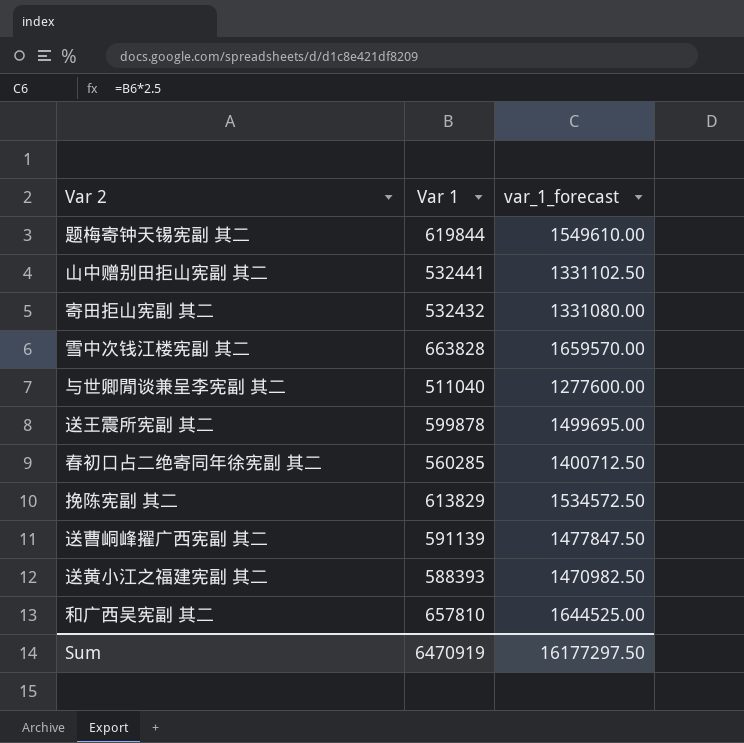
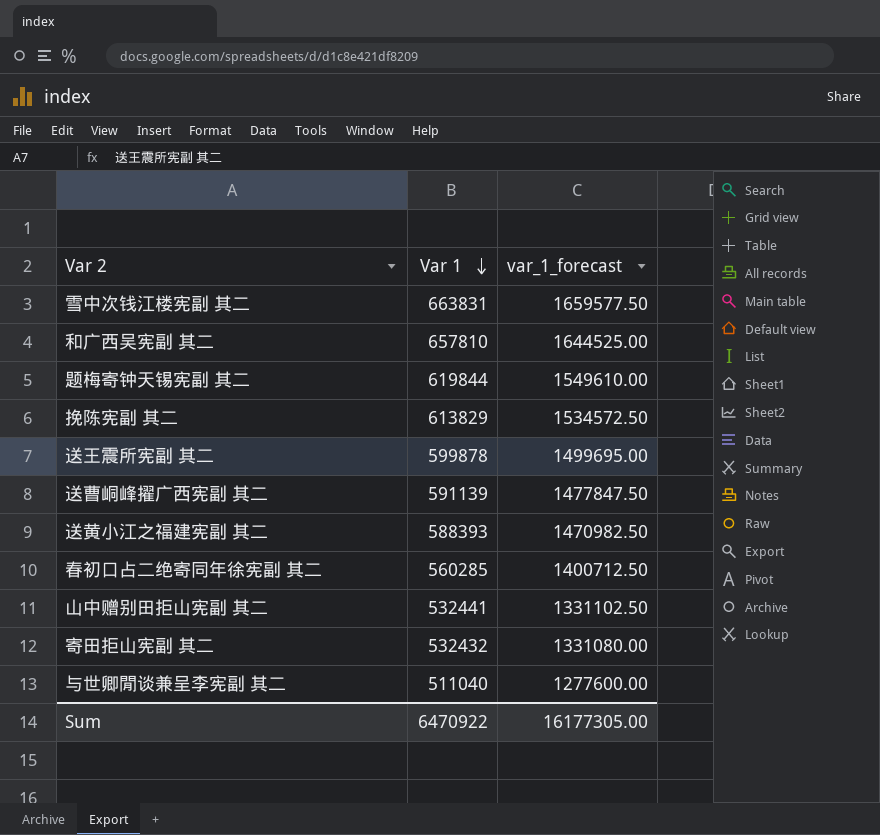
row order: none -> Var 1 descending
雪中次钱江楼宪副 其二 | Var 1: 663828 -> 663831
雪中次钱江楼宪副 其二 | var_1_forecast: 1659570.00 -> 1659577.50
Sum | Var 1: 6470919 -> 6470922
Sum | var_1_forecast: 16177297.50 -> 16177305.00

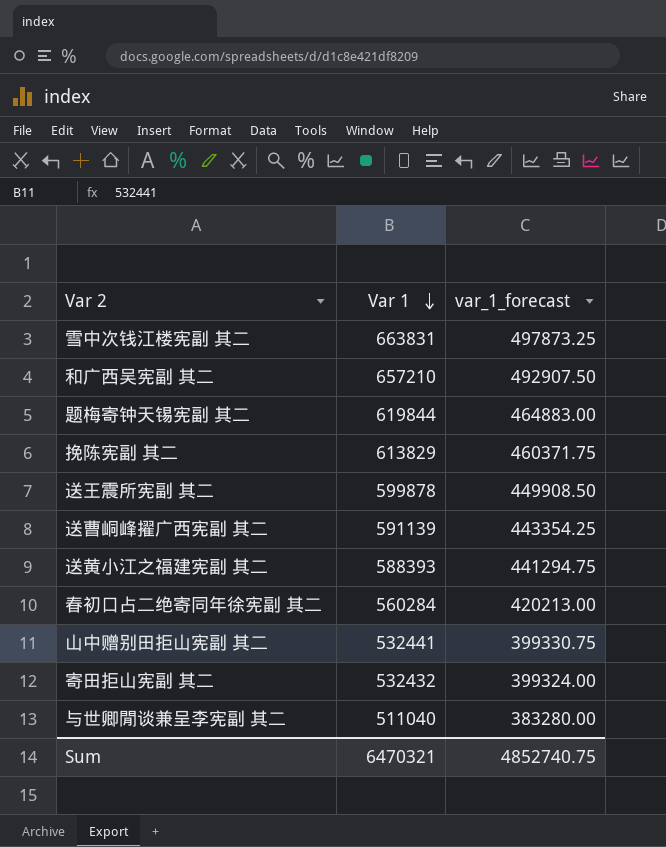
column var_1_forecast | formula: [Var 1] * 2.5 -> [Var 1] * 0.75
和广西吴宪副 其二 | Var 1: 657810 -> 657210
春初口占二绝寄同年徐宪副 其二 | Var 1: 560285 -> 560284
Sum | Var 1: 6470922 -> 6470321
Sum | var_1_forecast: 16177305.00 -> 4852740.75

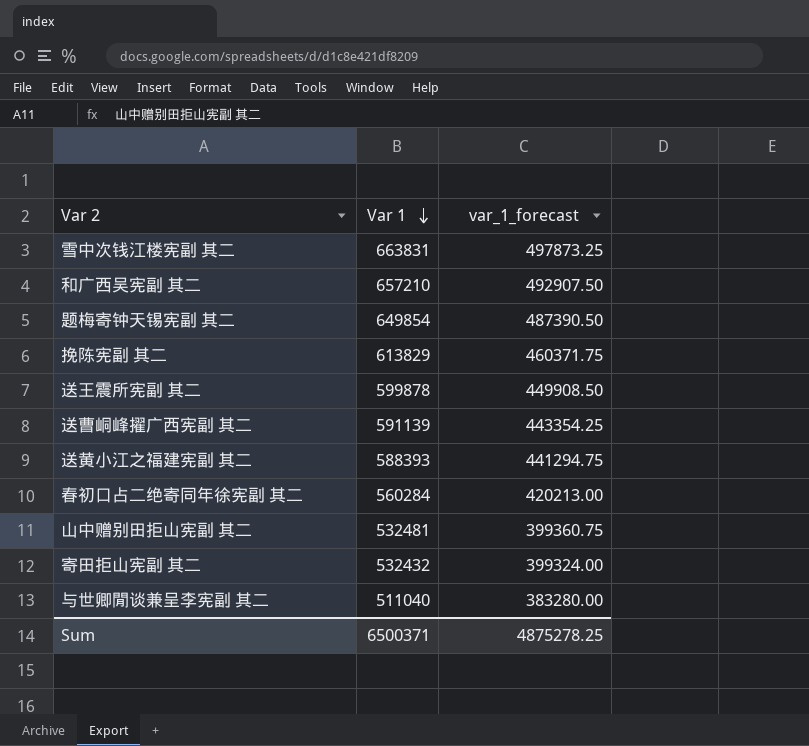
题梅寄钟天锡宪副 其二 | Var 1: 619844 -> 649854
题梅寄钟天锡宪副 其二 | var_1_forecast: 464883.00 -> 487390.50
山中赠别田拒山宪副 其二 | Var 1: 532441 -> 532481
山中赠别田拒山宪副 其二 | var_1_forecast: 399330.75 -> 399360.75
Sum | Var 1: 6470321 -> 6500371
Sum | var_1_forecast: 4852740.75 -> 4875278.25

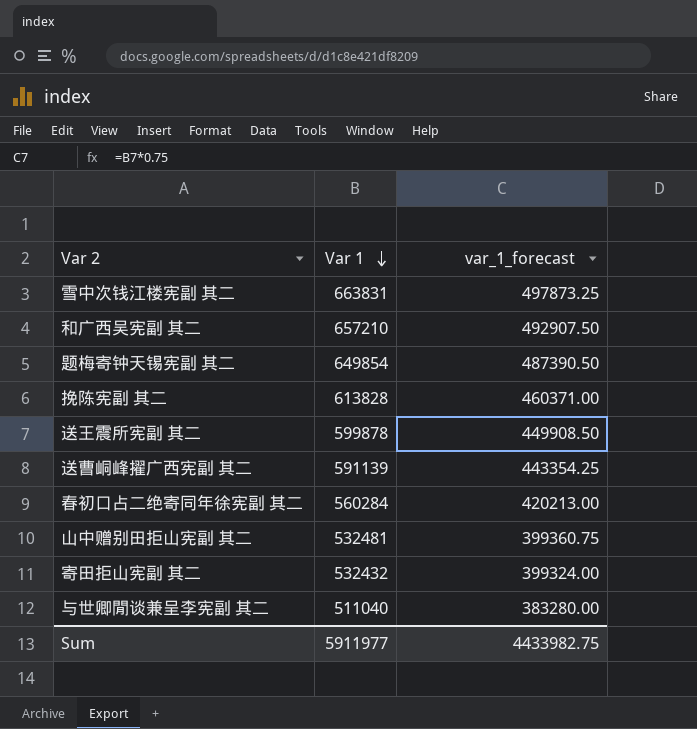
row 送黄小江之福建宪副 其二: 588393 | 441294.75 -> none
挽陈宪副 其二 | Var 1: 613829 -> 613828
挽陈宪副 其二 | var_1_forecast: 460371.75 -> 460371.00
Sum | Var 1: 6500371 -> 5911977
Sum | var_1_forecast: 4875278.25 -> 4433982.75

